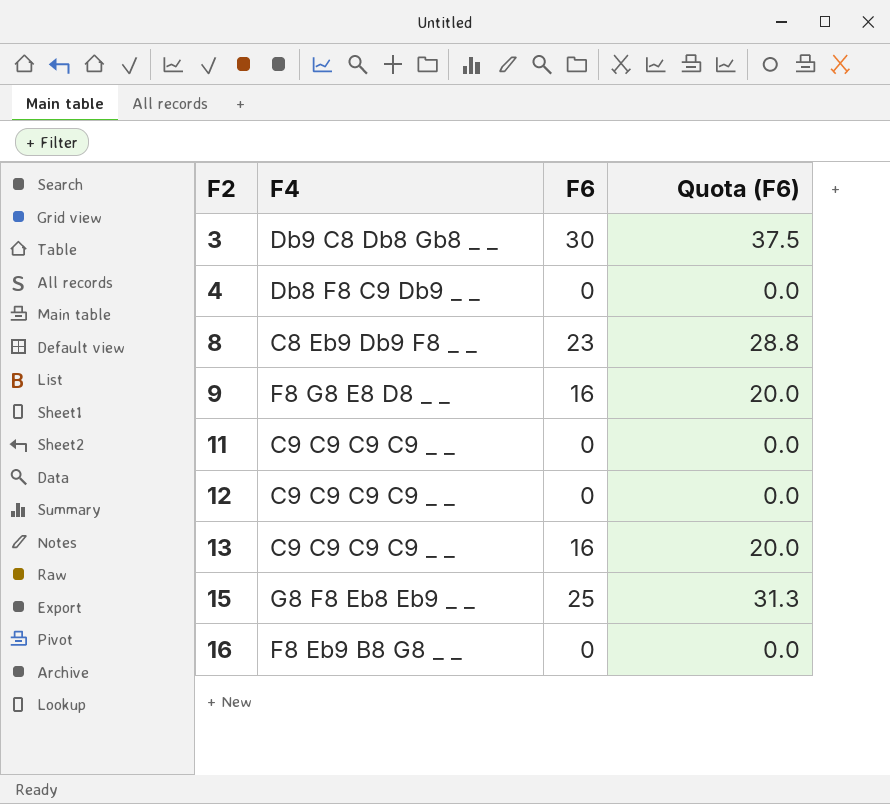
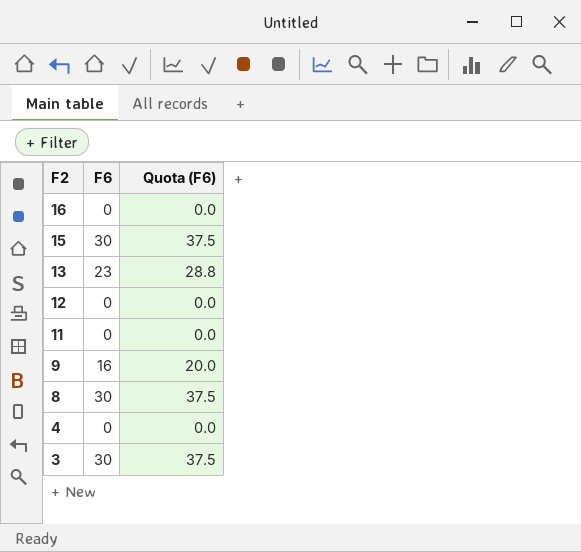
row order: F2 ascending -> F2 descending
column F4 | position: 2 -> none
15 | F6: 25 -> 30
15 | Quota (F6): 31.3 -> 37.5
13 | F6: 16 -> 23
13 | Quota (F6): 20.0 -> 28.8
8 | F6: 23 -> 30
8 | Quota (F6): 28.8 -> 37.5

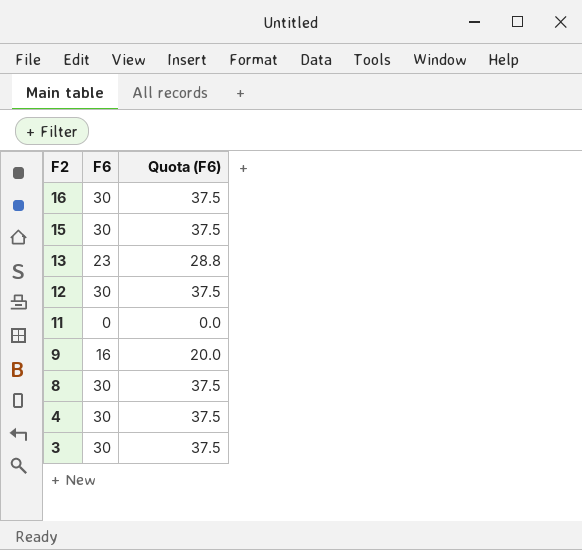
16 | F6: 0 -> 30
16 | Quota (F6): 0.0 -> 37.5
12 | F6: 0 -> 30
12 | Quota (F6): 0.0 -> 37.5
4 | F6: 0 -> 30
4 | Quota (F6): 0.0 -> 37.5

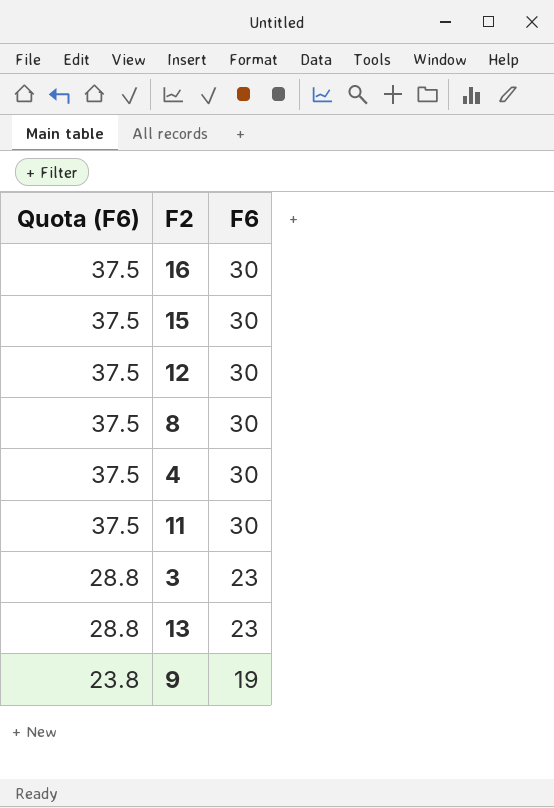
row order: F2 descending -> Quota (F6) descending
column Quota (F6) | position: 3 -> 1
11 | Quota (F6): 0.0 -> 37.5
11 | F6: 0 -> 30
3 | Quota (F6): 37.5 -> 28.8
3 | F6: 30 -> 23
9 | Quota (F6): 20.0 -> 23.8
9 | F6: 16 -> 19

